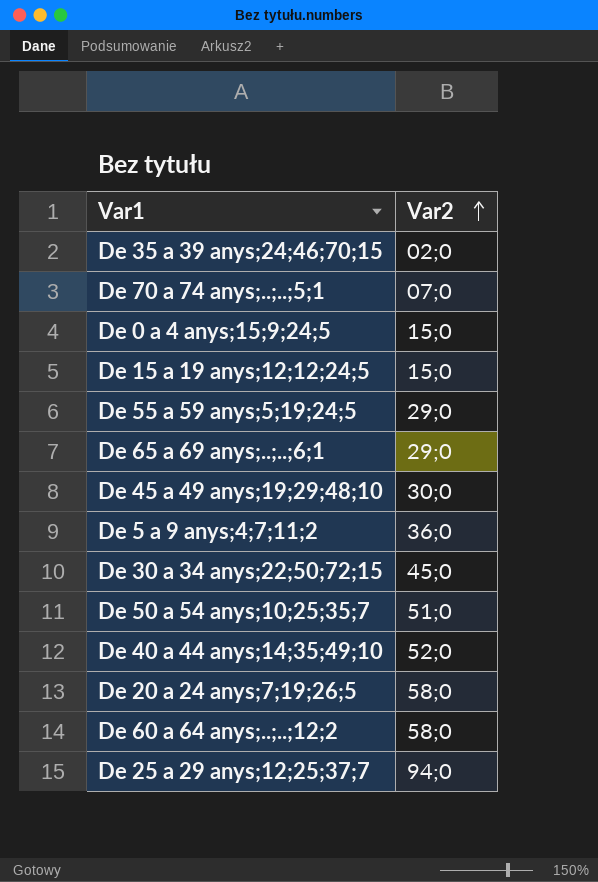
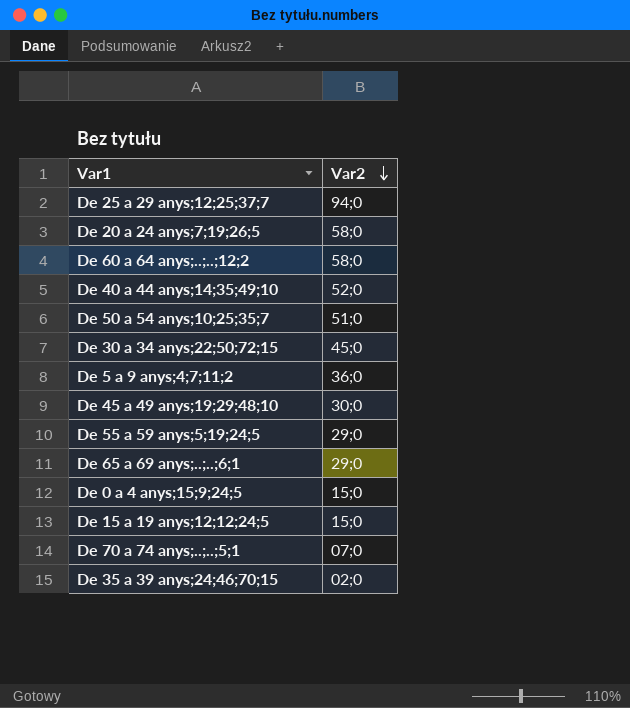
row order: Var2 ascending -> Var2 descending

